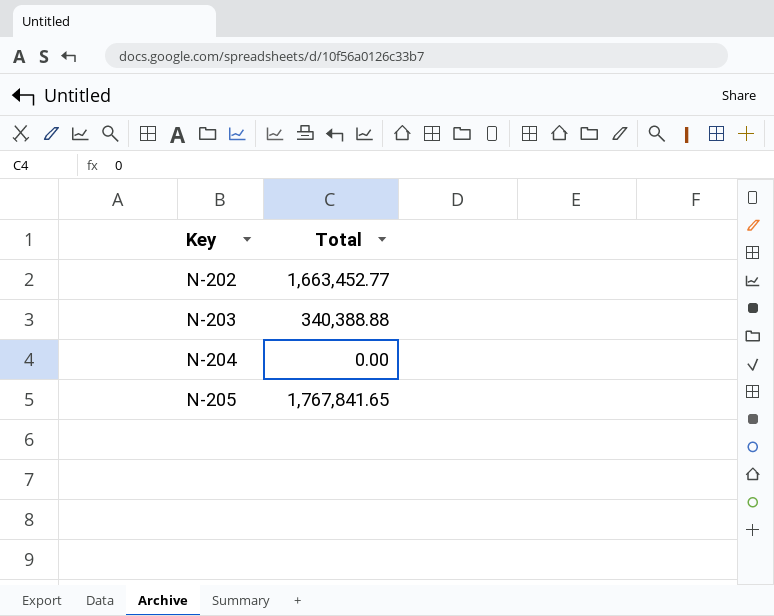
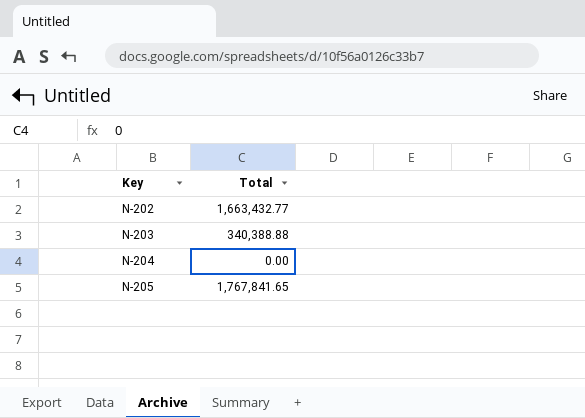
N-202 | Total: 1,663,452.77 -> 1,663,432.77

